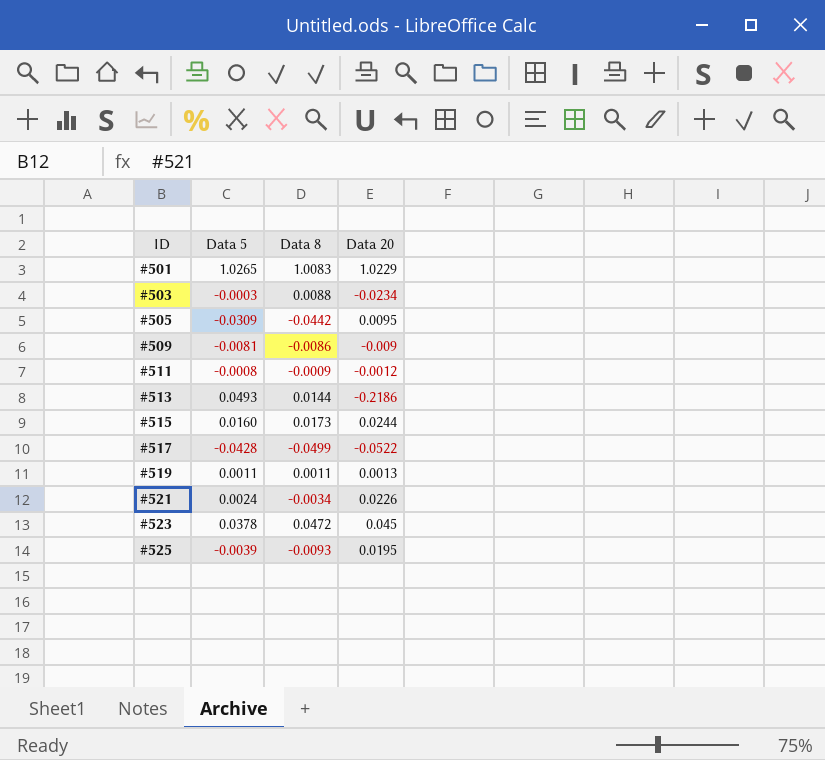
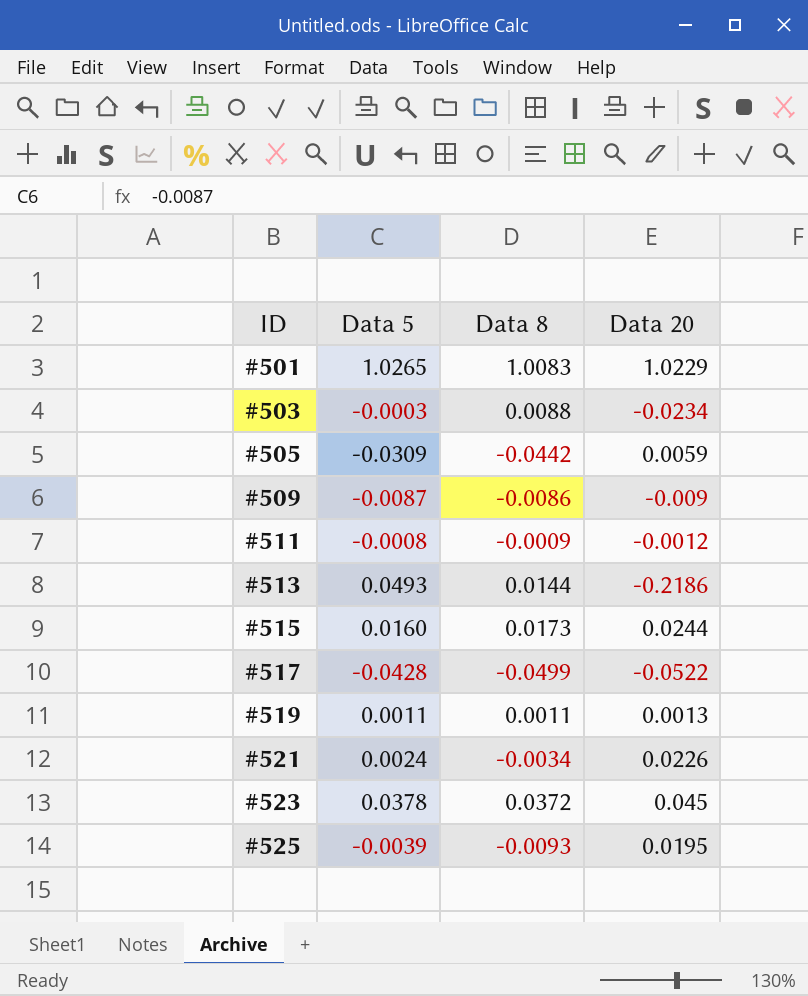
#505 | Data 20: 0.0095 -> 0.0059
#509 | Data 5: -0.0081 -> -0.0087
#523 | Data 8: 0.0472 -> 0.0372

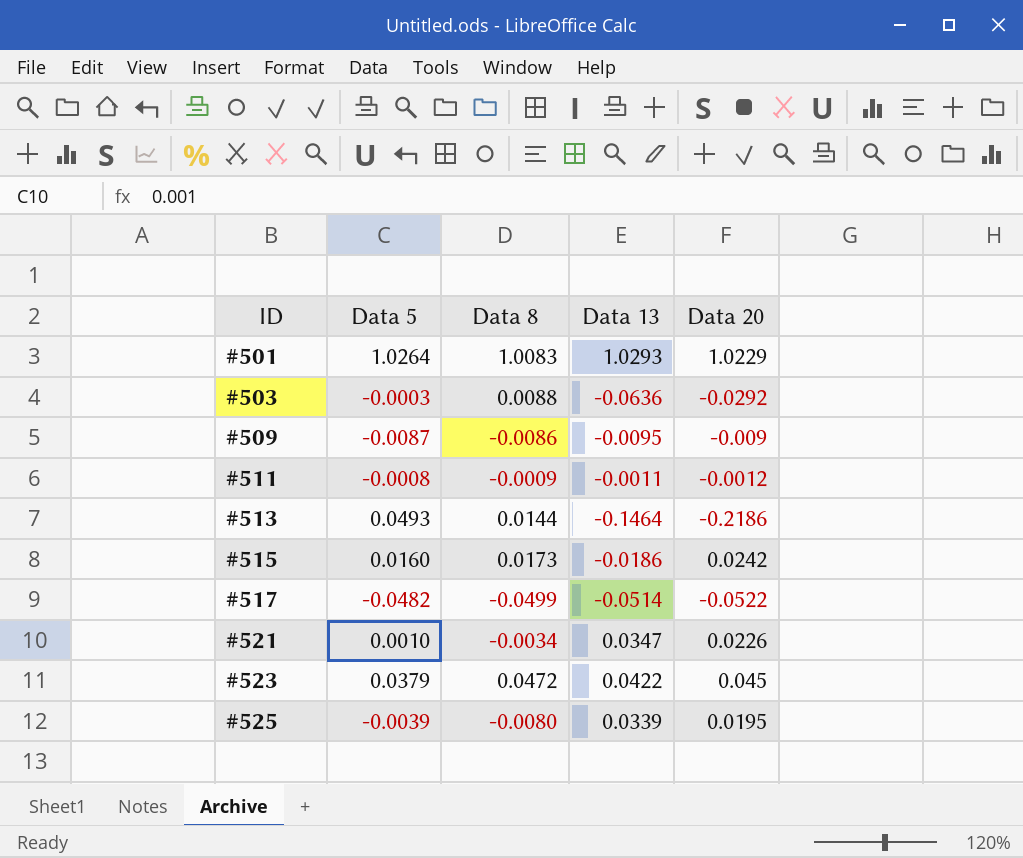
column Data 13 | position: none -> 4
row #505: -0.0309 | -0.0442 | 0.0059 -> none
row #519: 0.0011 | 0.0011 | 0.0013 -> none
#501 | Data 5: 1.0265 -> 1.0264
#503 | Data 20: -0.0234 -> -0.0292
#515 | Data 20: 0.0244 -> 0.0242
#517 | Data 5: -0.0428 -> -0.0482
#521 | Data 5: 0.0024 -> 0.0010
#523 | Data 5: 0.0378 -> 0.0379
#523 | Data 8: 0.0372 -> 0.0472
#525 | Data 8: -0.0093 -> -0.0080

